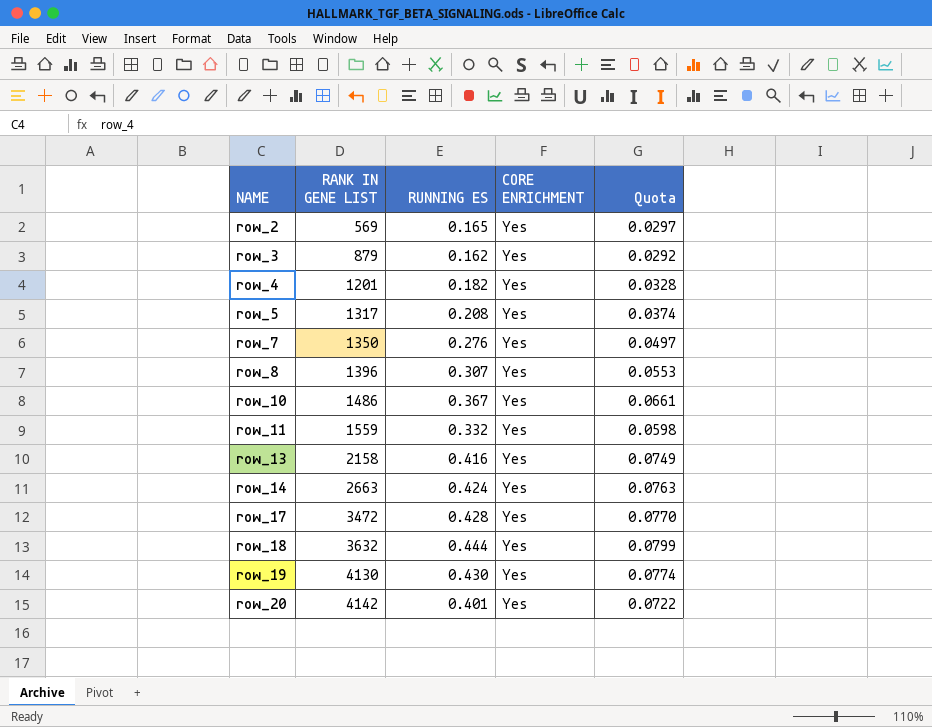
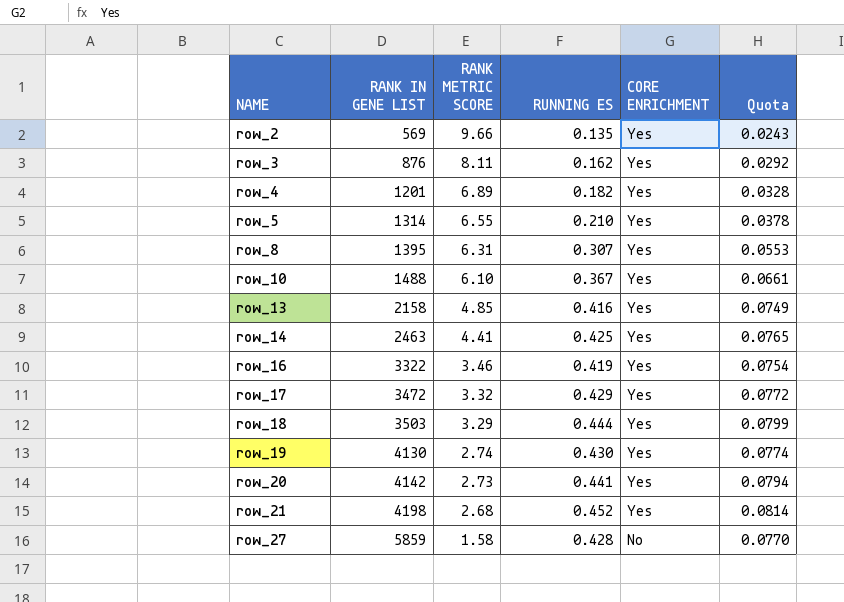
column RANK METRIC SCORE | position: none -> 3
row row_7: 1350 | 0.276 | Yes | 0.0497 -> none
row row_11: 1559 | 0.332 | Yes | 0.0598 -> none
row_2 | RUNNING ES: 0.165 -> 0.135
row_2 | Quota: 0.0297 -> 0.0243
row_3 | RANK IN GENE LIST: 879 -> 876
row_5 | RANK IN GENE LIST: 1317 -> 1314
row_5 | RUNNING ES: 0.208 -> 0.210
row_5 | Quota: 0.0374 -> 0.0378
row_8 | RANK IN GENE LIST: 1396 -> 1395
row_10 | RANK IN GENE LIST: 1486 -> 1488
row_14 | RANK IN GENE LIST: 2663 -> 2463
row_14 | RUNNING ES: 0.424 -> 0.425
row_14 | Quota: 0.0763 -> 0.0765
row row_16: none -> 3322 | 3.46 | 0.419 | Yes | 0.0754
row_17 | RUNNING ES: 0.428 -> 0.429
row_17 | Quota: 0.0770 -> 0.0772
row_18 | RANK IN GENE LIST: 3632 -> 3503
row_20 | RUNNING ES: 0.401 -> 0.441
row_20 | Quota: 0.0722 -> 0.0794
row row_21: none -> 4198 | 2.68 | 0.452 | Yes | 0.0814
row row_27: none -> 5859 | 1.58 | 0.428 | No | 0.0770

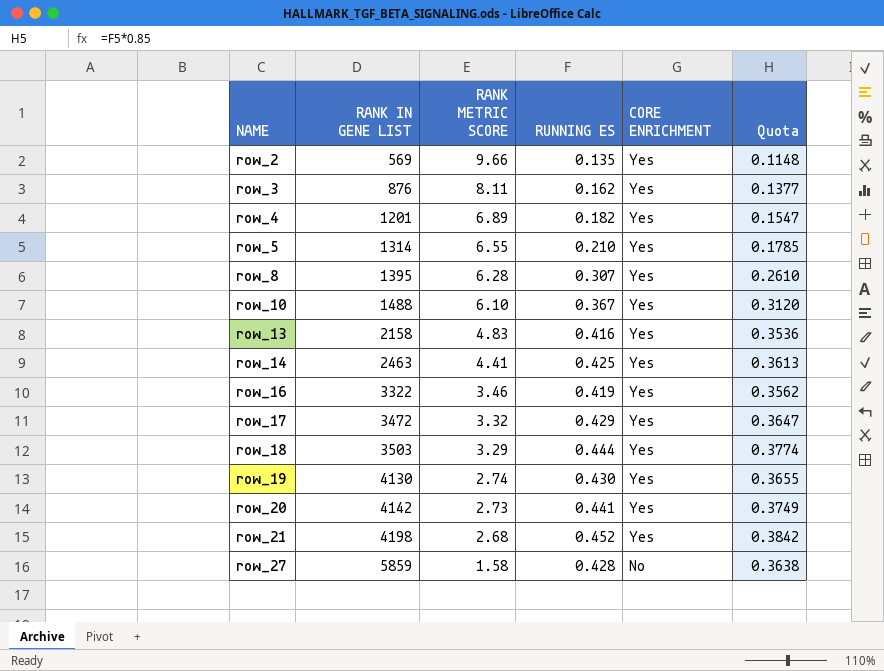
column Quota | formula: [RUNNING ES] * 0.18 -> [RUNNING ES] * 0.85
row_8 | RANK METRIC SCORE: 6.31 -> 6.28
row_13 | RANK METRIC SCORE: 4.85 -> 4.83

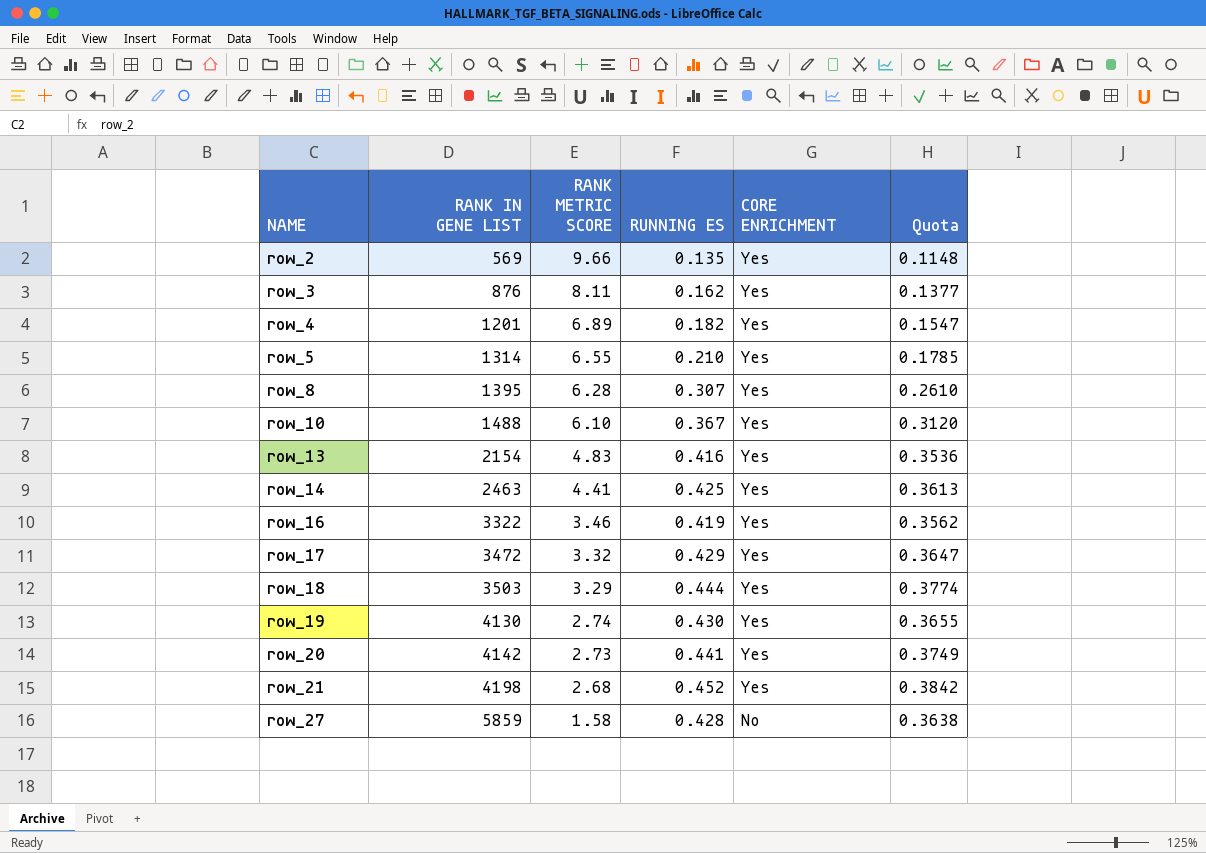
row_13 | RANK IN GENE LIST: 2158 -> 2154

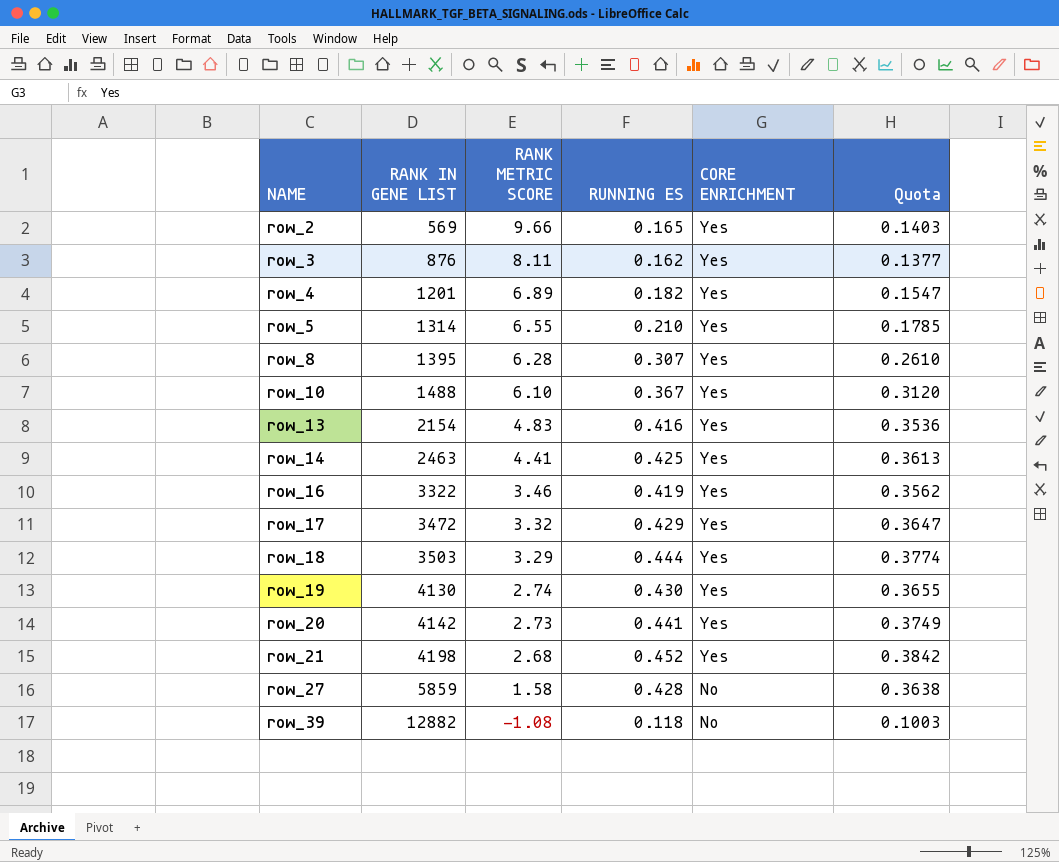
row_2 | RUNNING ES: 0.135 -> 0.165
row_2 | Quota: 0.1148 -> 0.1403
row row_39: none -> 12882 | -1.08 | 0.118 | No | 0.1003

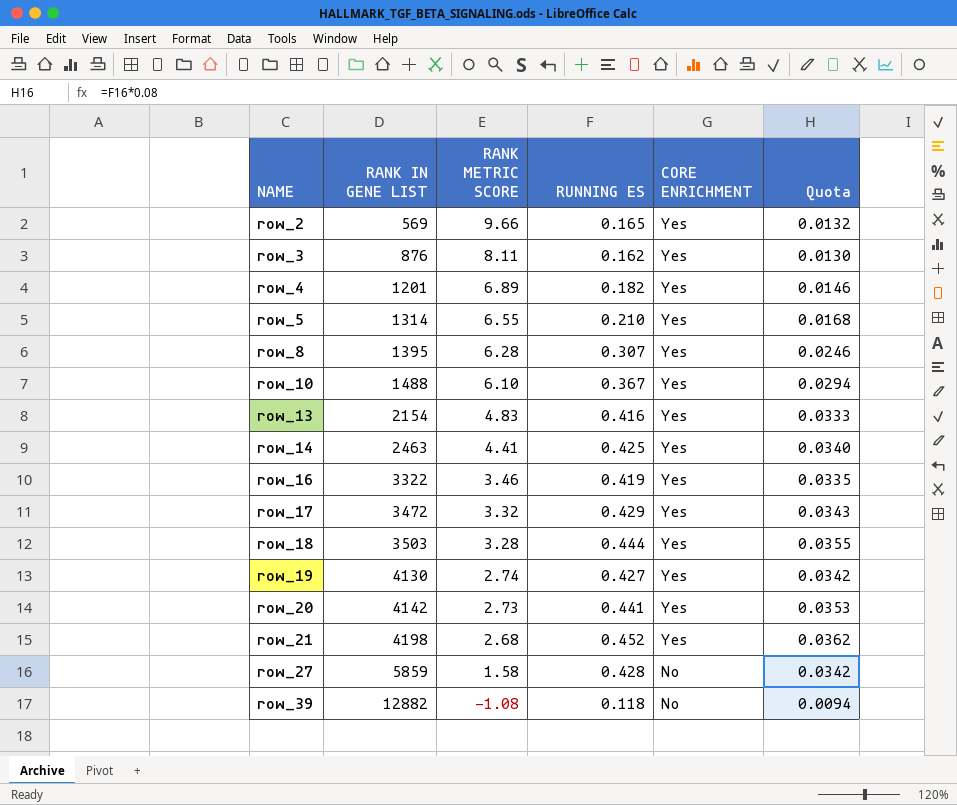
column Quota | formula: [RUNNING ES] * 0.85 -> [RUNNING ES] * 0.08
row_18 | RANK METRIC SCORE: 3.29 -> 3.28
row_19 | RUNNING ES: 0.430 -> 0.427

